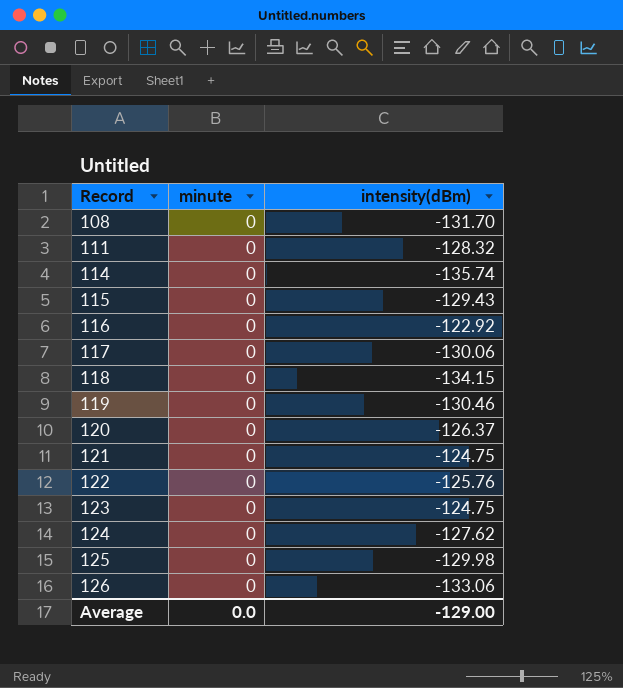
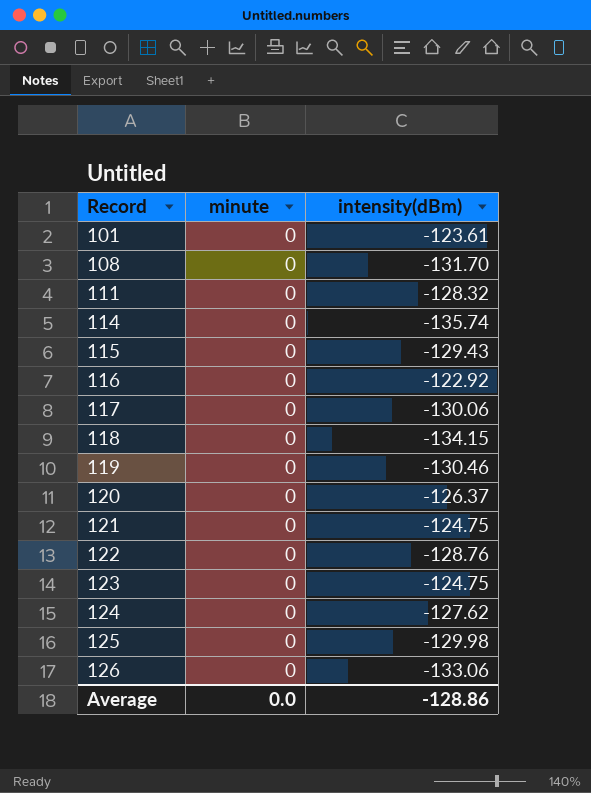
row 101: none -> 0 | -123.61
122 | intensity(dBm): -125.76 -> -128.76
Average | intensity(dBm): -129.00 -> -128.86

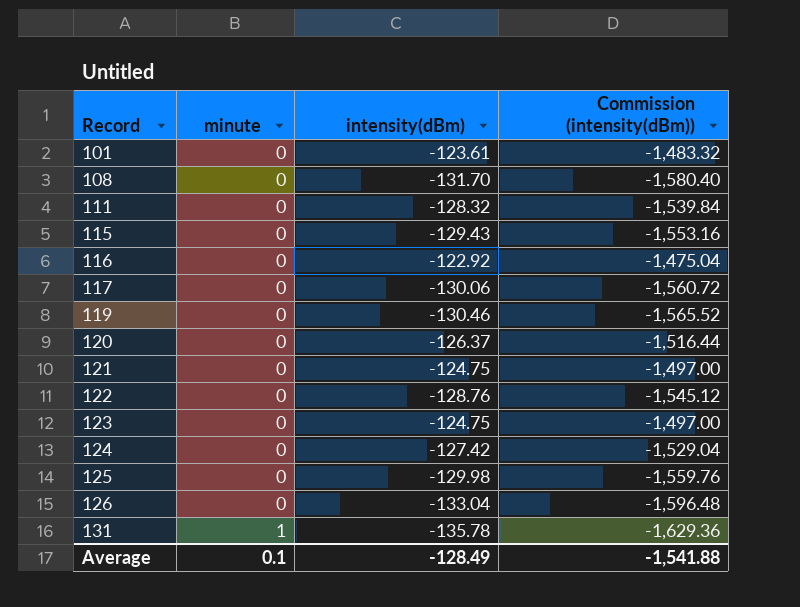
column Commission (intensity(dBm)) | formula: none -> [intensity(dBm)] * 12
row 114: 0 | -135.74 -> none
row 118: 0 | -134.15 -> none
124 | intensity(dBm): -127.62 -> -127.42
126 | intensity(dBm): -133.06 -> -133.04
row 131: none -> 1 | -135.78 | -1,629.36
Average | minute: 0.0 -> 0.1
Average | intensity(dBm): -128.86 -> -128.49

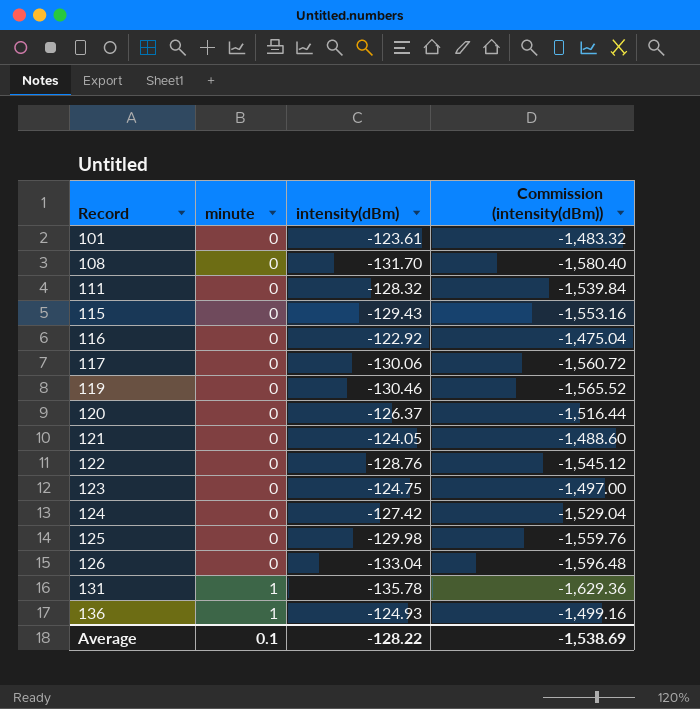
121 | intensity(dBm): -124.75 -> -124.05
121 | Commission (intensity(dBm)): -1,497.00 -> -1,488.60
row 136: none -> 1 | -124.93 | -1,499.16
Average | intensity(dBm): -128.49 -> -128.22
Average | Commission (intensity(dBm)): -1,541.88 -> -1,538.69

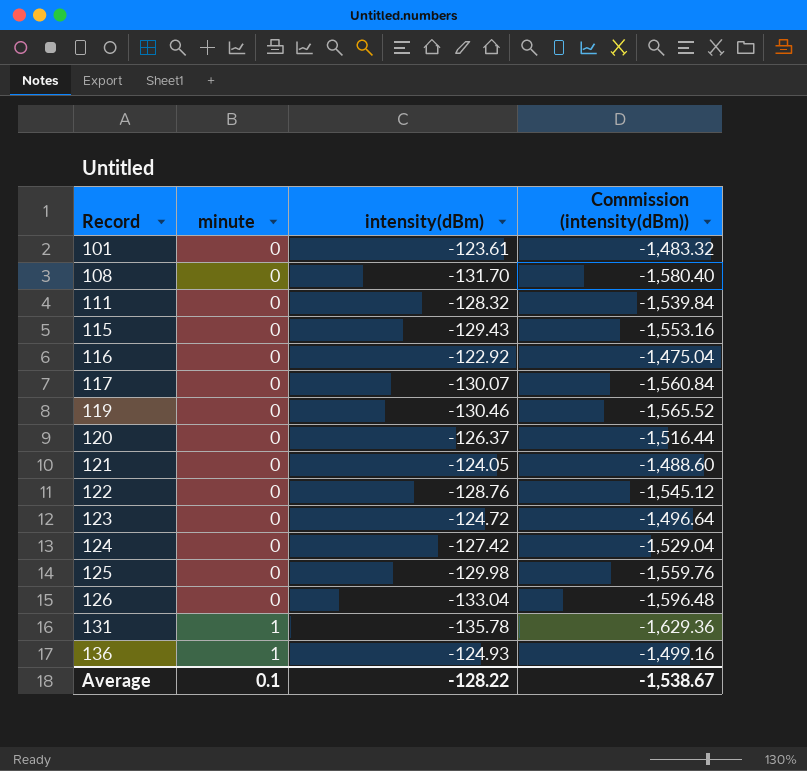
117 | intensity(dBm): -130.06 -> -130.07
117 | Commission (intensity(dBm)): -1,560.72 -> -1,560.84
123 | intensity(dBm): -124.75 -> -124.72
123 | Commission (intensity(dBm)): -1,497.00 -> -1,496.64
Average | Commission (intensity(dBm)): -1,538.69 -> -1,538.67

